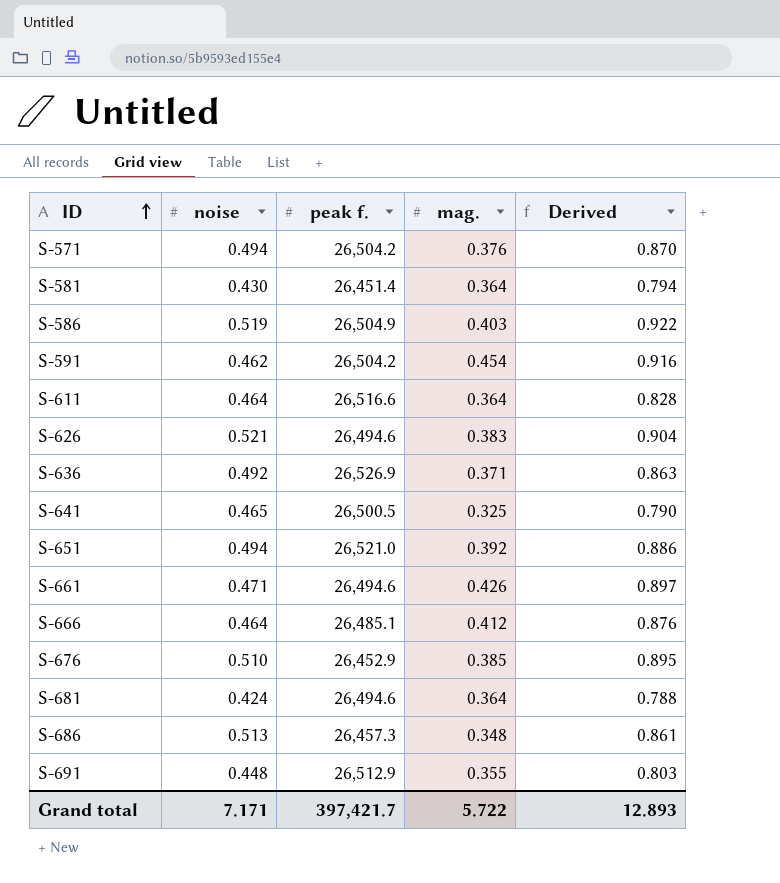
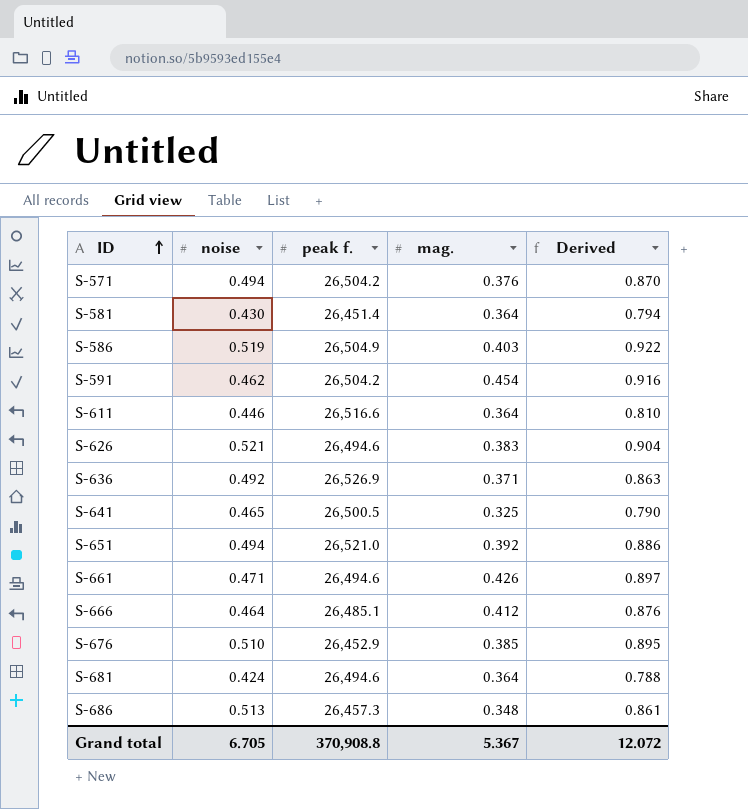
row S-691: 0.448 | 26,512.9 | 0.355 | 0.803 -> none
S-611 | noise: 0.464 -> 0.446
S-611 | Derived: 0.828 -> 0.810
Grand total | noise: 7.171 -> 6.705
Grand total | peak f.: 397,421.7 -> 370,908.8
Grand total | mag.: 5.722 -> 5.367
Grand total | Derived: 12.893 -> 12.072

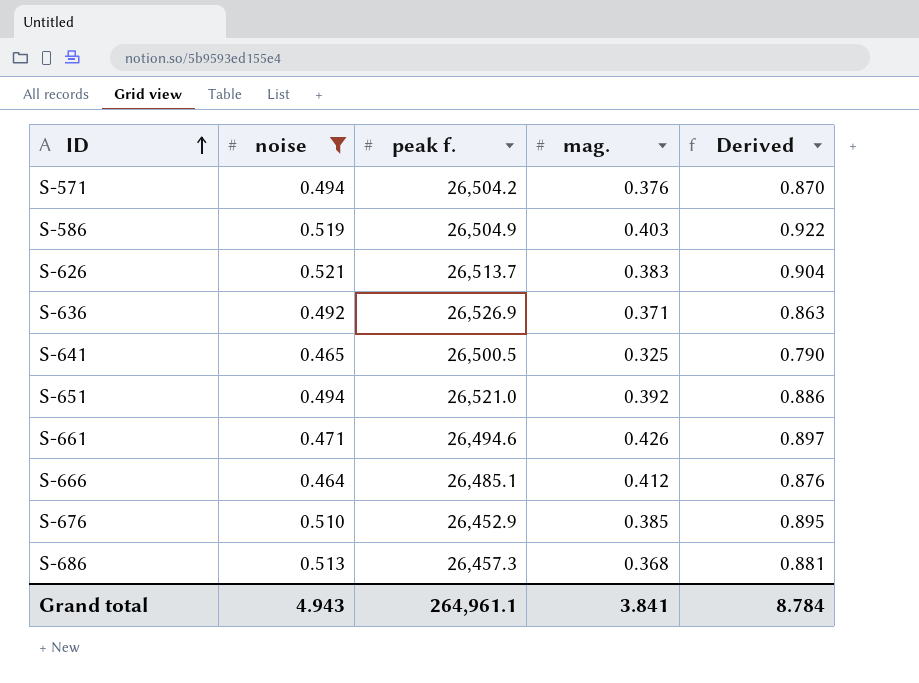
filter: none -> noise >= 0.464
S-626 | peak f.: 26,494.6 -> 26,513.7
S-686 | mag.: 0.348 -> 0.368
S-686 | Derived: 0.861 -> 0.881
Grand total | noise: 6.705 -> 4.943
Grand total | peak f.: 370,908.8 -> 264,961.1
Grand total | mag.: 5.367 -> 3.841
Grand total | Derived: 12.072 -> 8.784

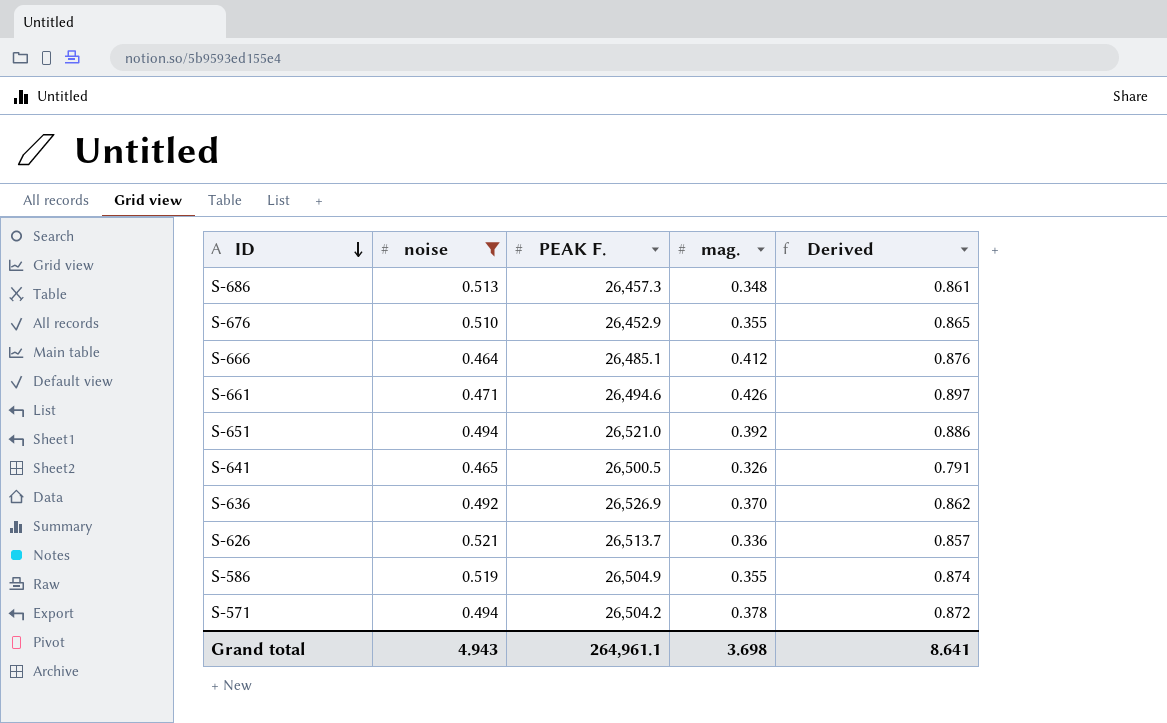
row order: ID ascending -> ID descending
column name: peak f. -> PEAK F.
S-686 | mag.: 0.368 -> 0.348
S-686 | Derived: 0.881 -> 0.861
S-676 | mag.: 0.385 -> 0.355
S-676 | Derived: 0.895 -> 0.865
S-641 | mag.: 0.325 -> 0.326
S-641 | Derived: 0.790 -> 0.791
S-636 | mag.: 0.371 -> 0.370
S-636 | Derived: 0.863 -> 0.862
S-626 | mag.: 0.383 -> 0.336
S-626 | Derived: 0.904 -> 0.857
S-586 | mag.: 0.403 -> 0.355
S-586 | Derived: 0.922 -> 0.874
S-571 | mag.: 0.376 -> 0.378
S-571 | Derived: 0.870 -> 0.872
Grand total | mag.: 3.841 -> 3.698
Grand total | Derived: 8.784 -> 8.641

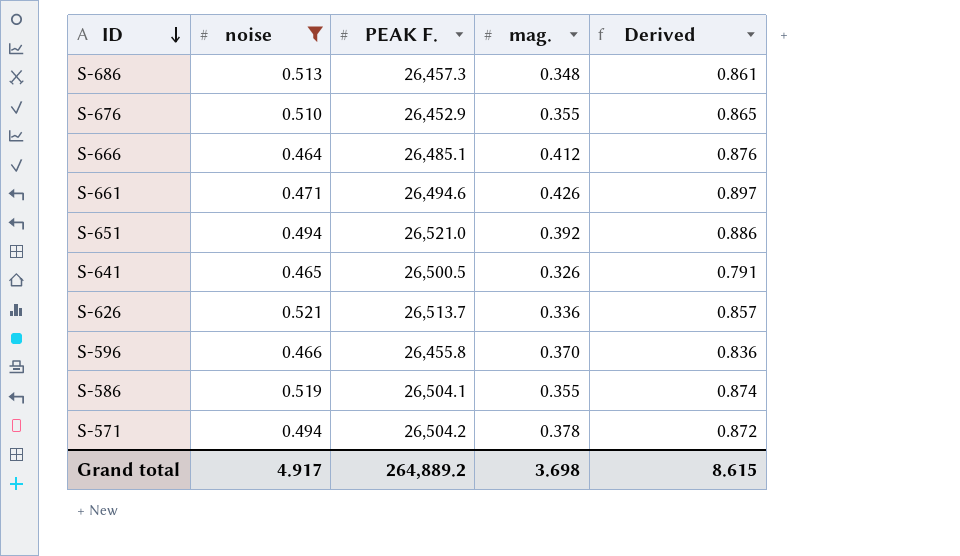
row S-636: 0.492 | 26,526.9 | 0.370 | 0.862 -> none
row S-596: none -> 0.466 | 26,455.8 | 0.370 | 0.836
S-586 | PEAK F.: 26,504.9 -> 26,504.1
Grand total | noise: 4.943 -> 4.917
Grand total | PEAK F.: 264,961.1 -> 264,889.2
Grand total | Derived: 8.641 -> 8.615

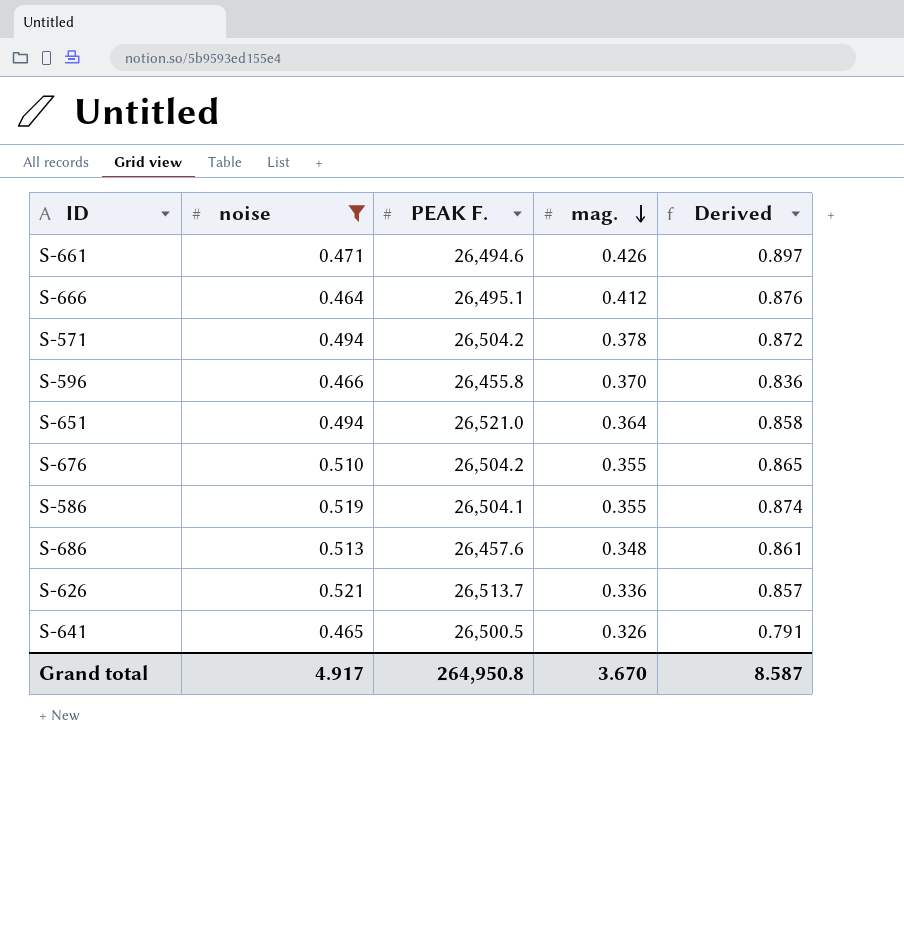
row order: ID descending -> mag. descending
S-666 | PEAK F.: 26,485.1 -> 26,495.1
S-651 | mag.: 0.392 -> 0.364
S-651 | Derived: 0.886 -> 0.858
S-676 | PEAK F.: 26,452.9 -> 26,504.2
S-686 | PEAK F.: 26,457.3 -> 26,457.6
Grand total | PEAK F.: 264,889.2 -> 264,950.8
Grand total | mag.: 3.698 -> 3.670
Grand total | Derived: 8.615 -> 8.587

